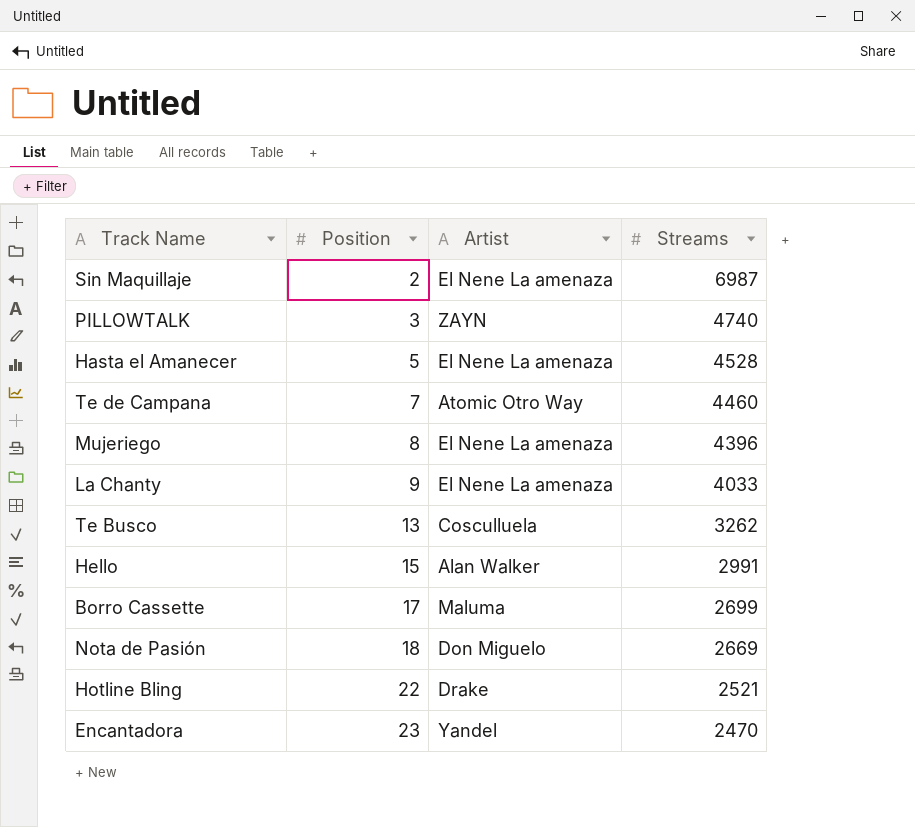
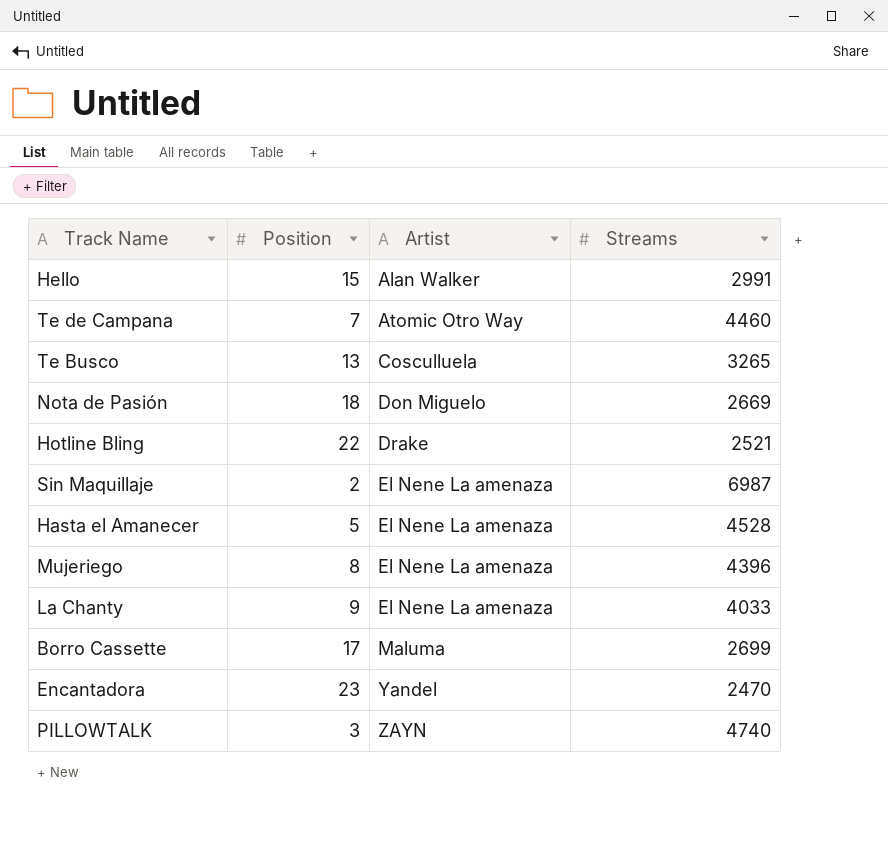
row order: Position ascending -> Artist ascending
Te Busco | Streams: 3262 -> 3265

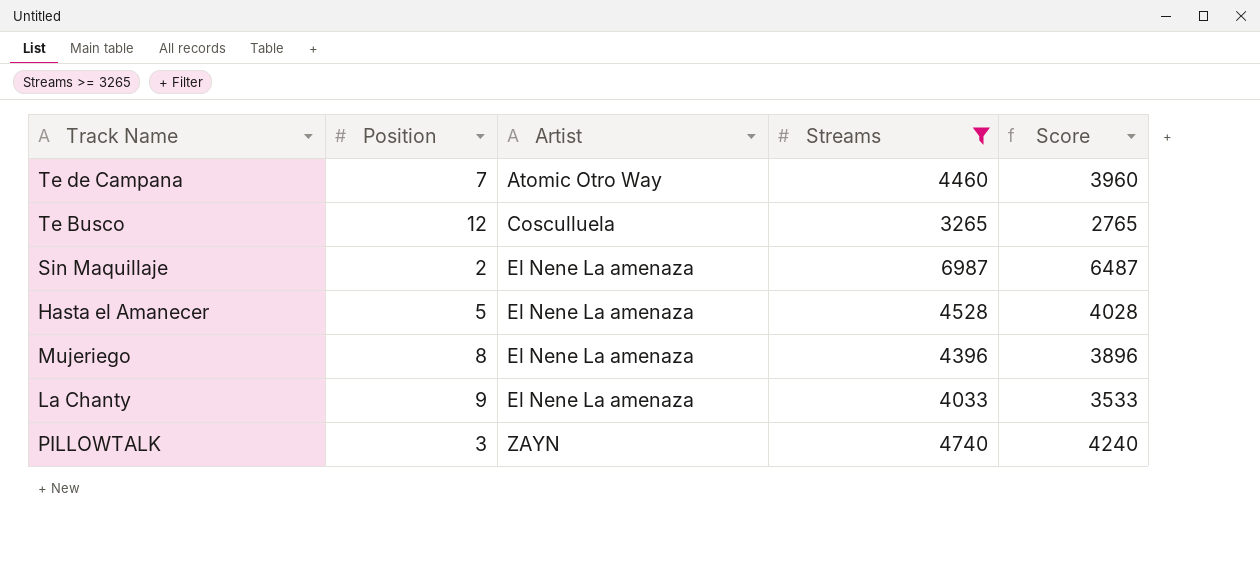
filter: none -> Streams >= 3265
column Score | formula: none -> [Streams] - 500
Te Busco | Position: 13 -> 12

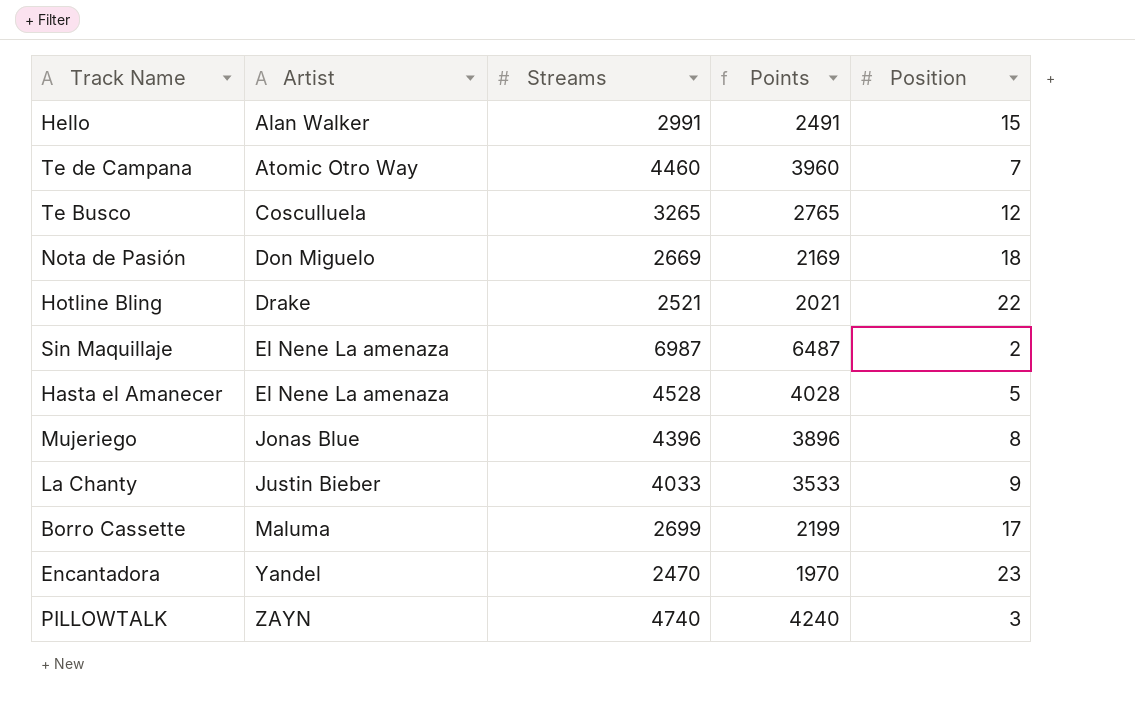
filter: Streams >= 3265 -> none
column name: Score -> Points
column Position | position: 2 -> 5
Mujeriego | Artist: El Nene La amenaza -> Jonas Blue
La Chanty | Artist: El Nene La amenaza -> Justin Bieber

